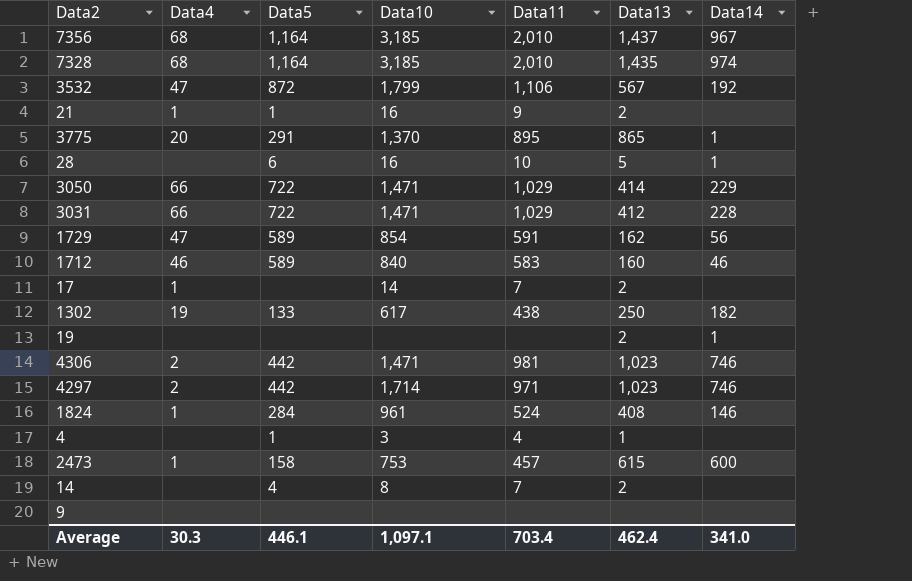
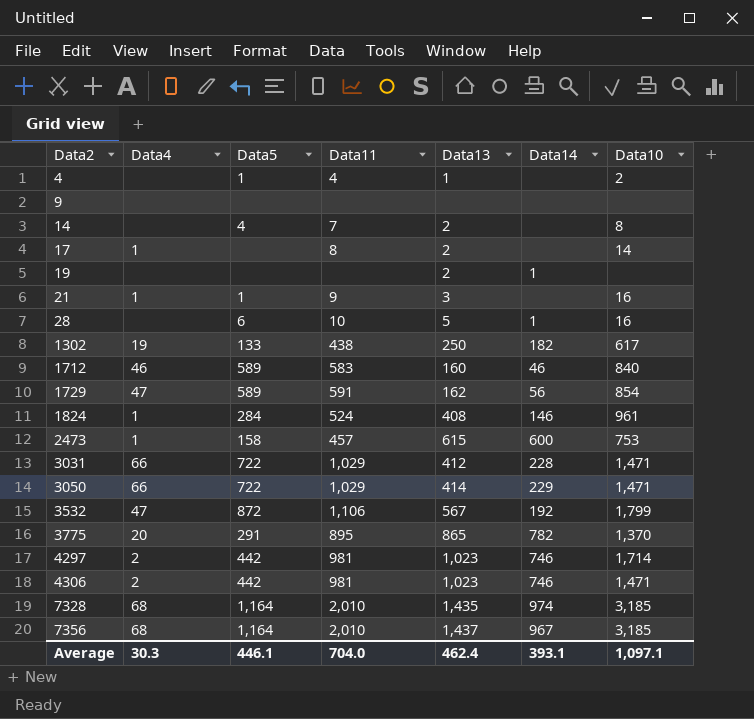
row order: none -> Data2 ascending
column Data10 | position: 4 -> 7
4 | Data10: 3 -> 2
17 | Data11: 7 -> 8
21 | Data13: 2 -> 3
3775 | Data14: 1 -> 782
4297 | Data11: 971 -> 981
Average | Data11: 703.4 -> 704.0
Average | Data14: 341.0 -> 393.1

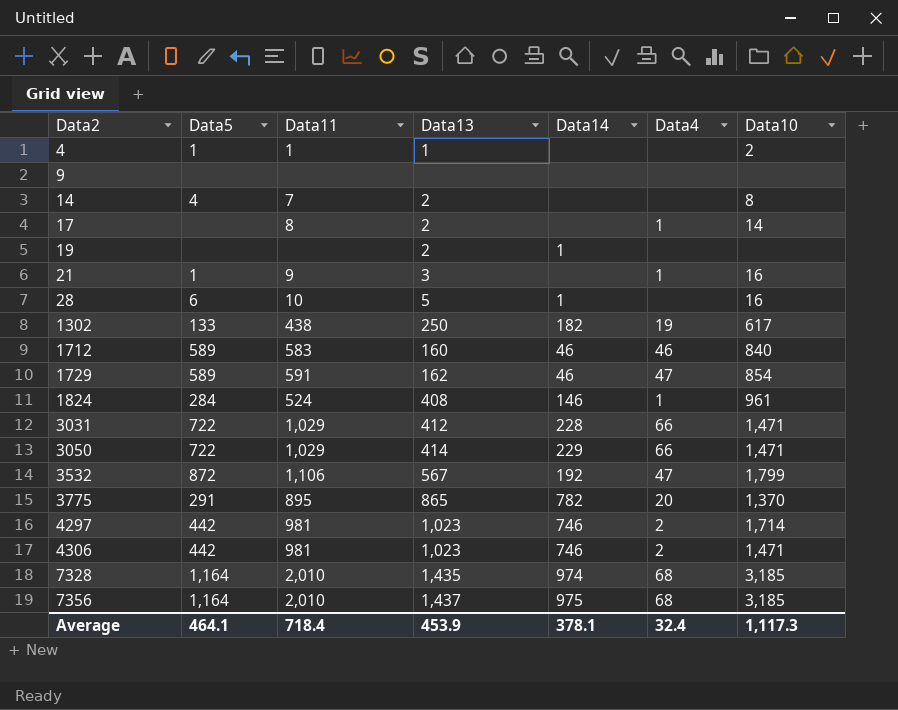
column Data4 | position: 2 -> 6
row 2473: 1 | 158 | 457 | 615 | 600 | 753 -> none
4 | Data11: 4 -> 1
1729 | Data14: 56 -> 46
7356 | Data14: 967 -> 975
Average | Data5: 446.1 -> 464.1
Average | Data11: 704.0 -> 718.4
Average | Data13: 462.4 -> 453.9
Average | Data14: 393.1 -> 378.1
Average | Data4: 30.3 -> 32.4
Average | Data10: 1,097.1 -> 1,117.3

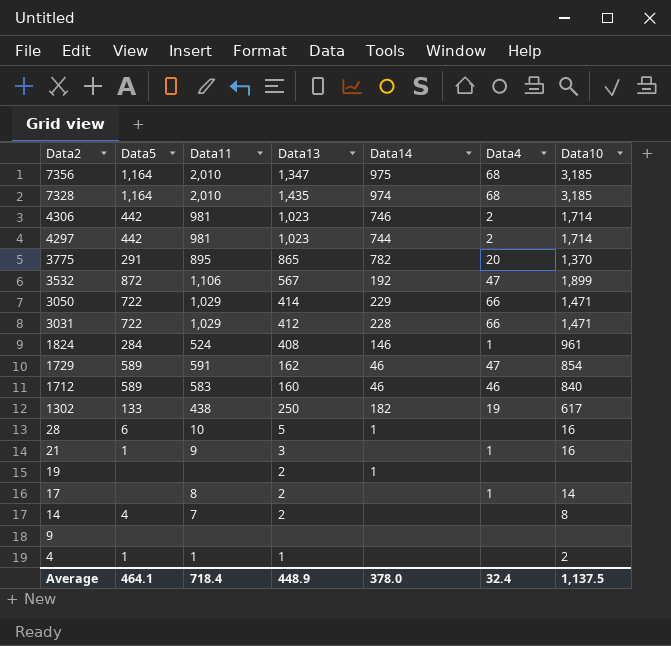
row order: Data2 ascending -> Data2 descending
7356 | Data13: 1,437 -> 1,347
4306 | Data10: 1,471 -> 1,714
4297 | Data14: 746 -> 744
3532 | Data10: 1,799 -> 1,899
Average | Data13: 453.9 -> 448.9
Average | Data14: 378.1 -> 378.0
Average | Data10: 1,117.3 -> 1,137.5

